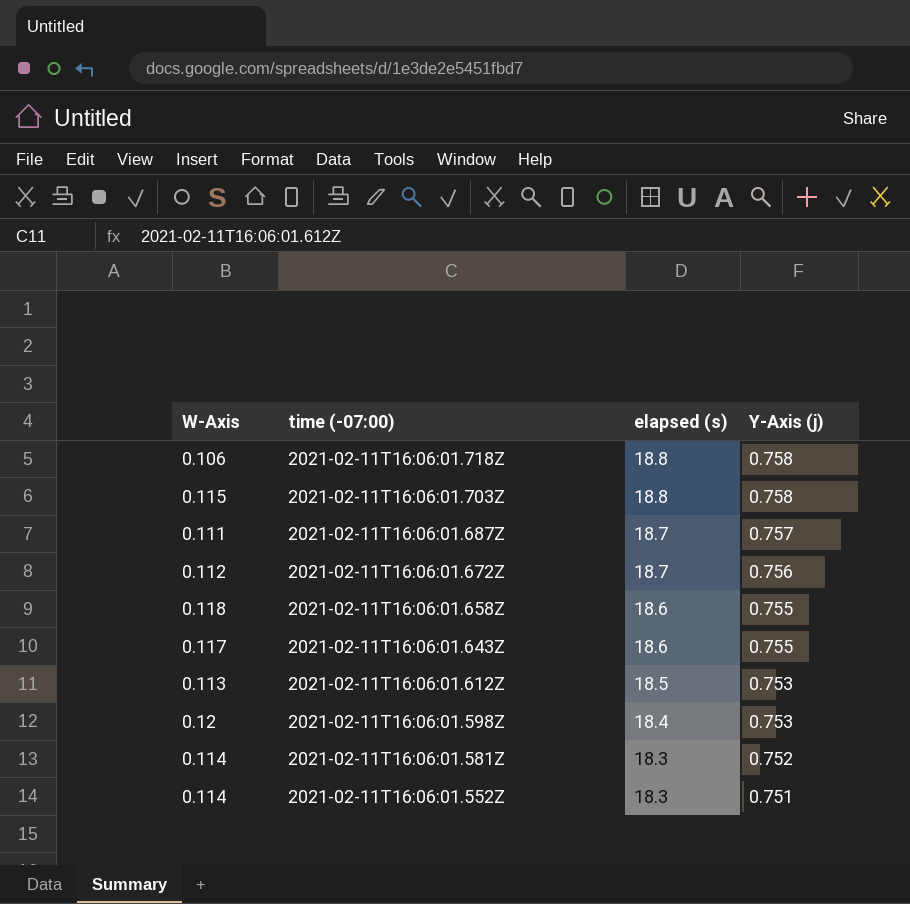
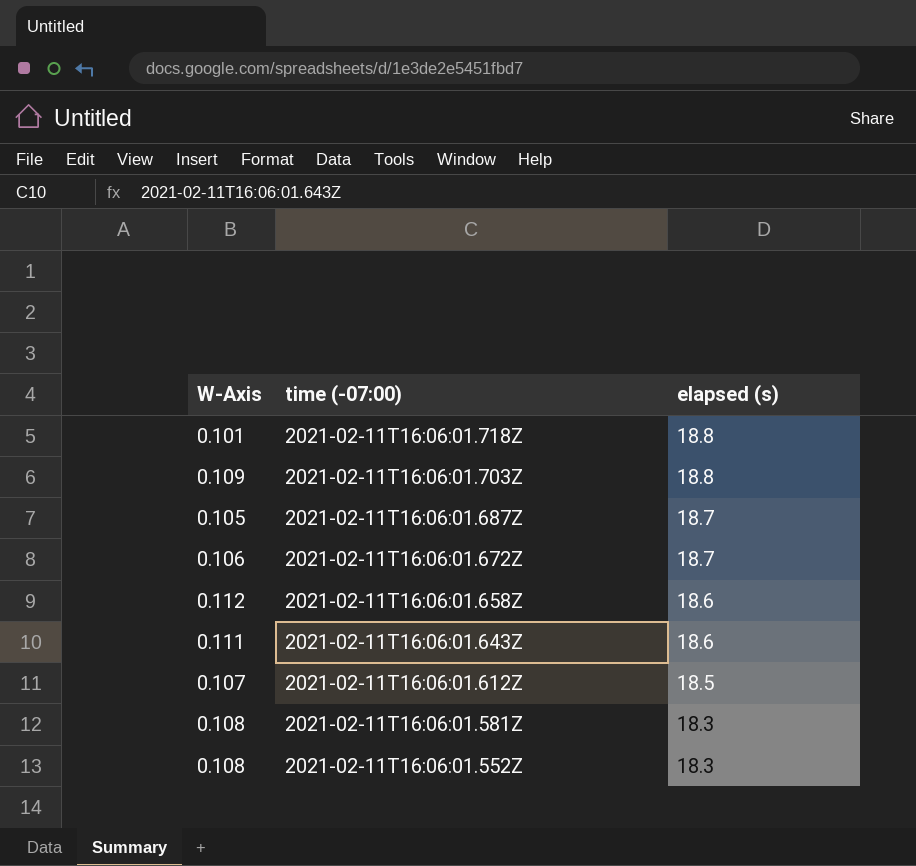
column Y-Axis (j) | position: 4 -> none
row 2021-02-11T16:06:01.598Z: 0.12 | 18.4 | 0.753 -> none
2021-02-11T16:06:01.718Z | W-Axis: 0.106 -> 0.101
2021-02-11T16:06:01.703Z | W-Axis: 0.115 -> 0.109
2021-02-11T16:06:01.687Z | W-Axis: 0.111 -> 0.105
2021-02-11T16:06:01.672Z | W-Axis: 0.112 -> 0.106
2021-02-11T16:06:01.658Z | W-Axis: 0.118 -> 0.112
2021-02-11T16:06:01.643Z | W-Axis: 0.117 -> 0.111
2021-02-11T16:06:01.612Z | W-Axis: 0.113 -> 0.107
2021-02-11T16:06:01.581Z | W-Axis: 0.114 -> 0.108
2021-02-11T16:06:01.552Z | W-Axis: 0.114 -> 0.108

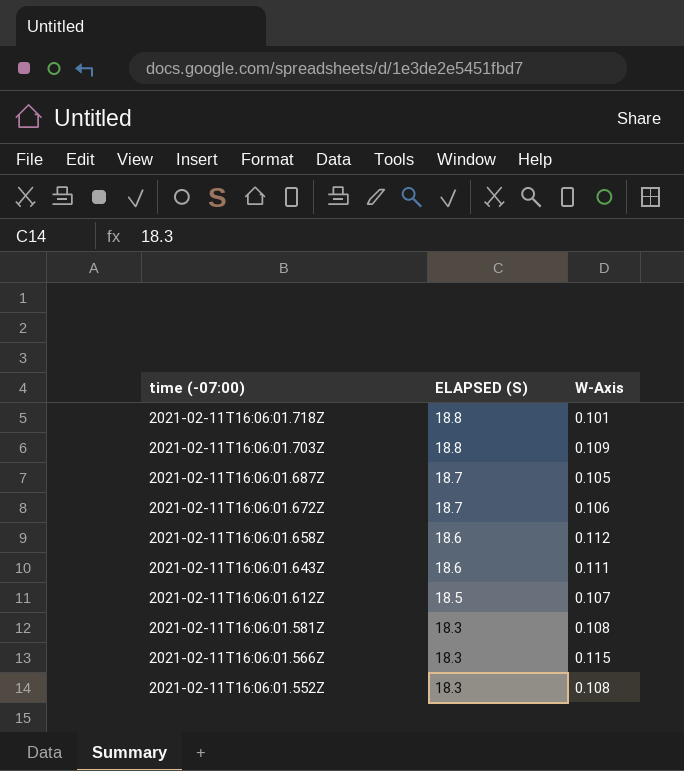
column name: elapsed (s) -> ELAPSED (S)
column W-Axis | position: 1 -> 3
row 2021-02-11T16:06:01.566Z: none -> 18.3 | 0.115

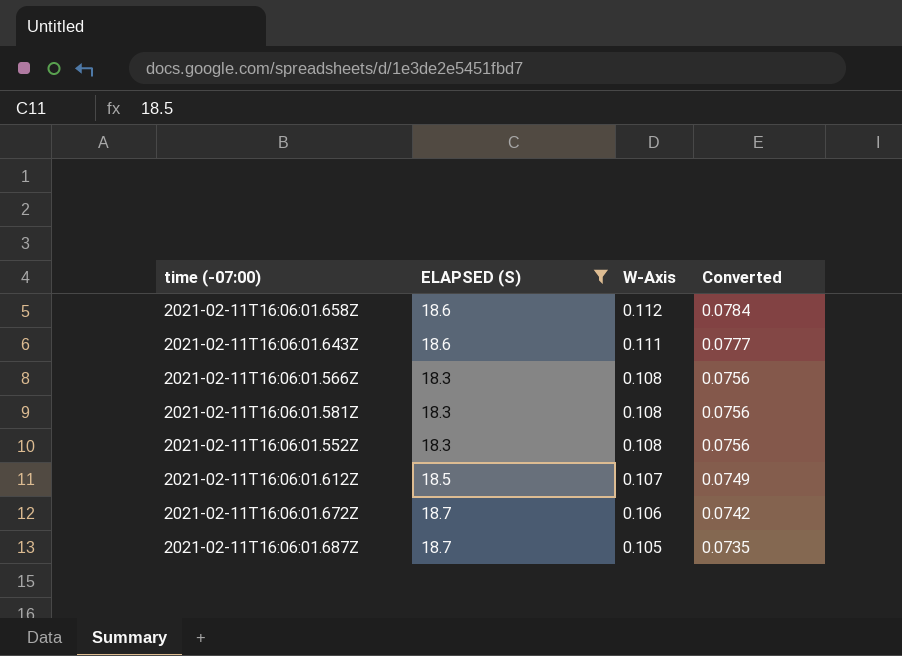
filter: none -> ELAPSED (S) != 18.8
row order: time (-07:00) descending -> W-Axis descending
column Converted | formula: none -> [W-Axis] * 0.7
2021-02-11T16:06:01.566Z | W-Axis: 0.115 -> 0.108

